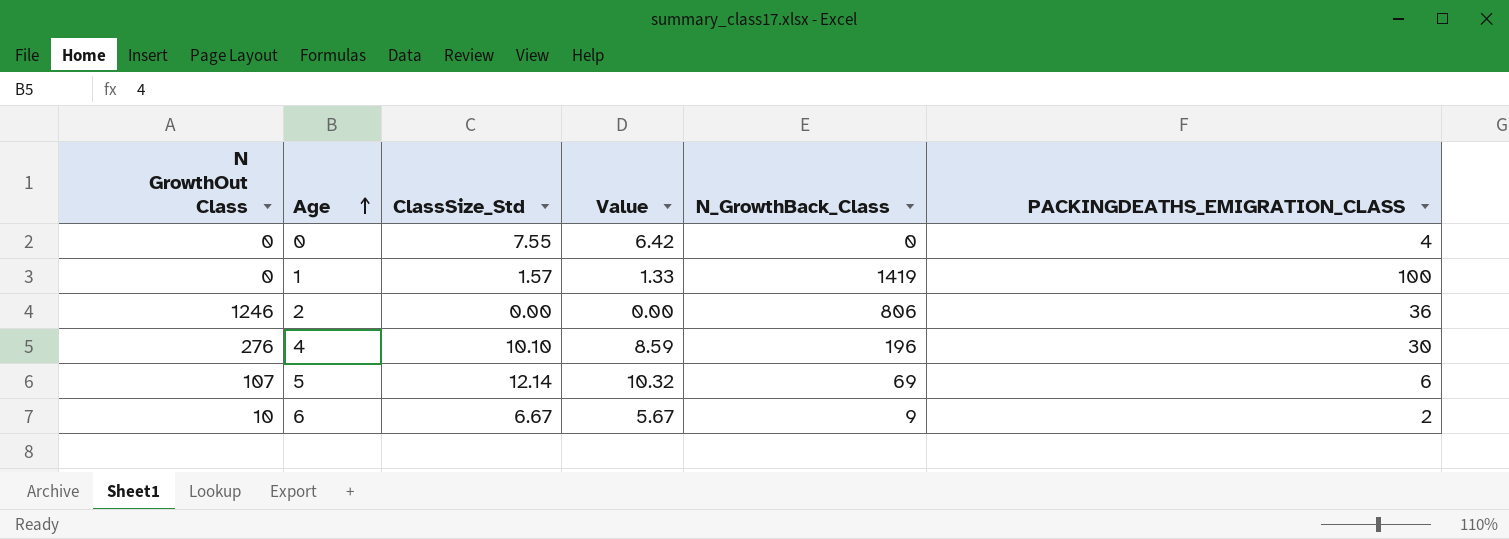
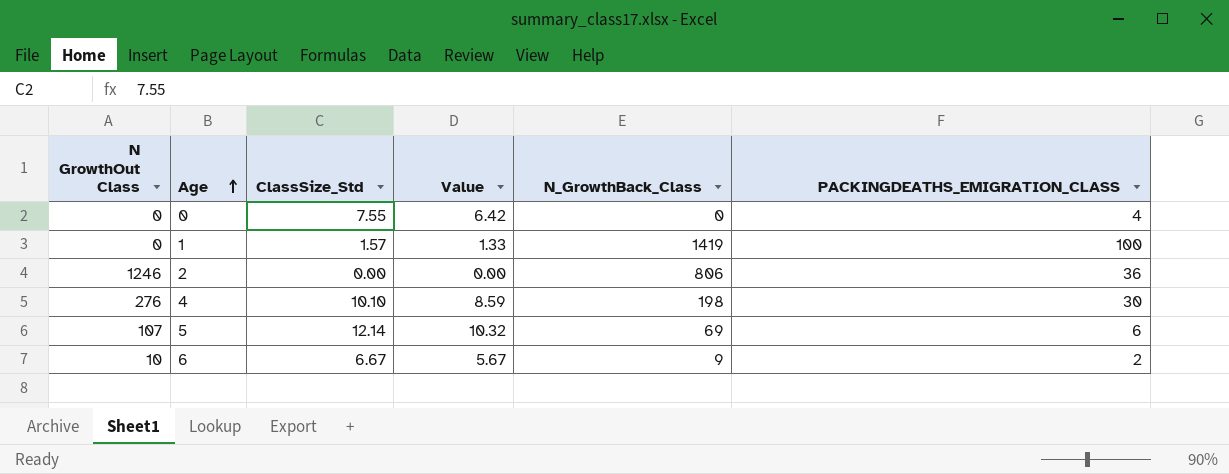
4 | N_GrowthBack_Class: 196 -> 198

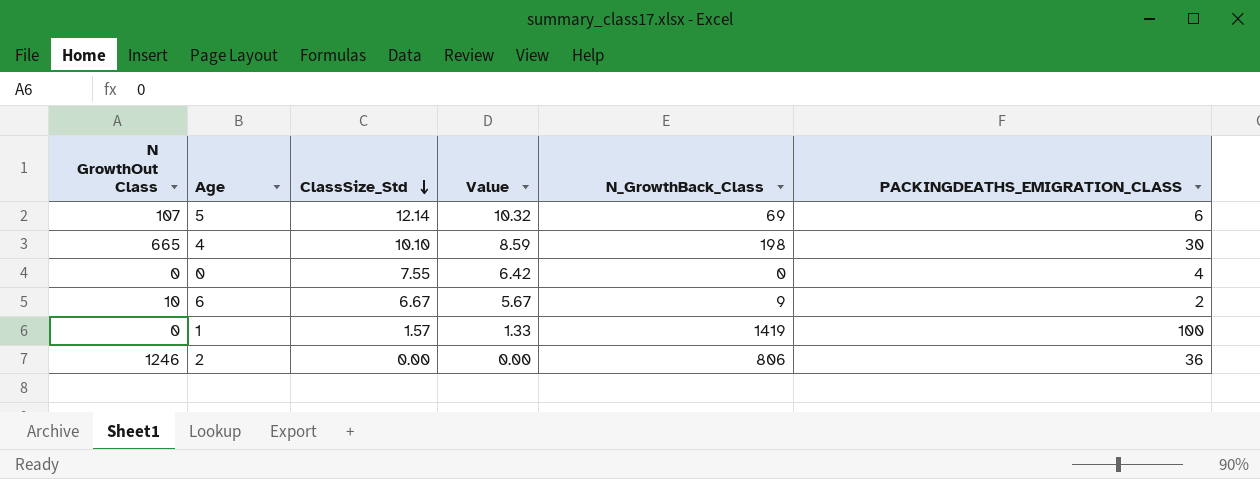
row order: Age ascending -> ClassSize_Std descending
4 | N GrowthOut Class: 276 -> 665

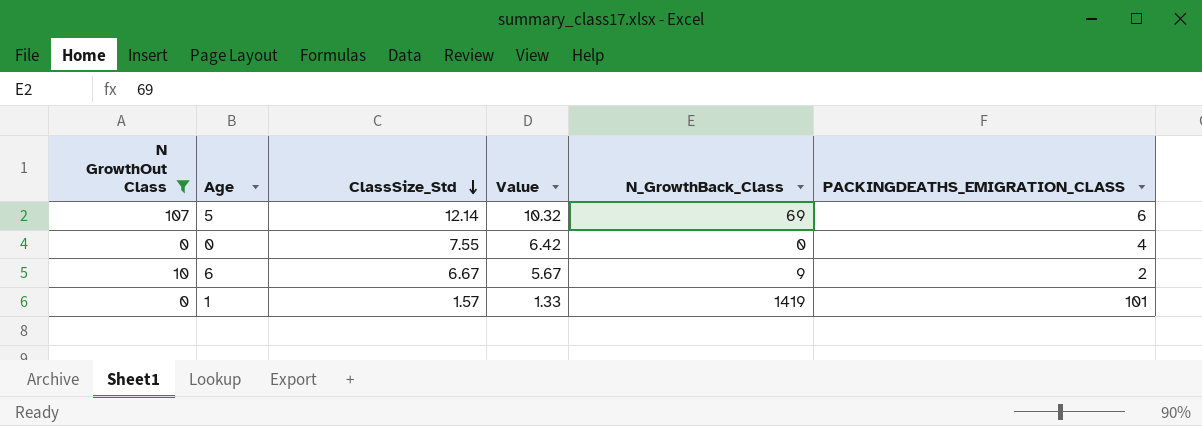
filter: none -> N GrowthOut Class <= 107
1 | PACKINGDEATHS_EMIGRATION_CLASS: 100 -> 101

